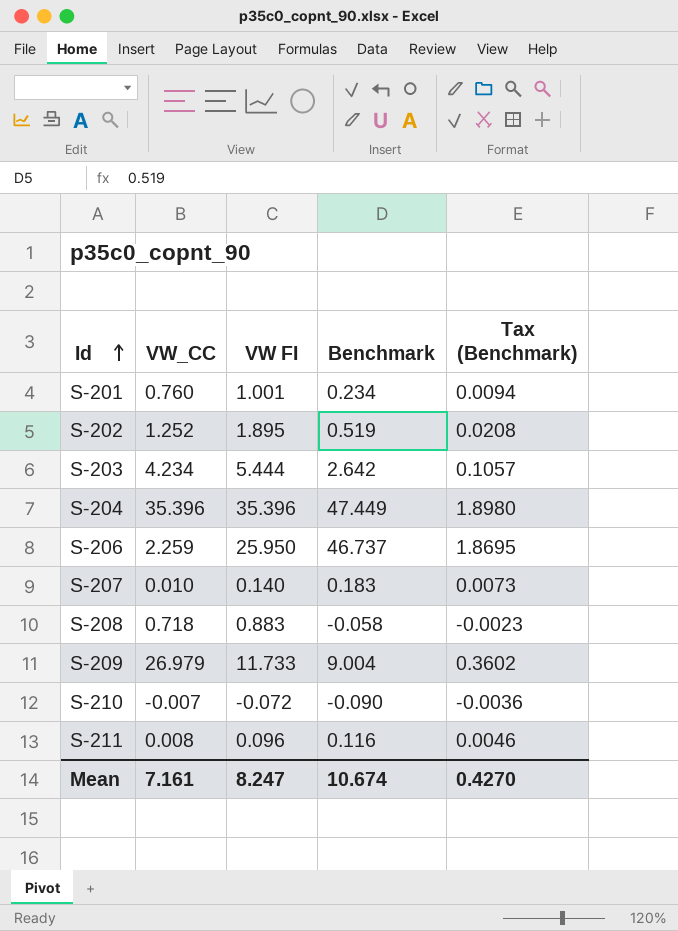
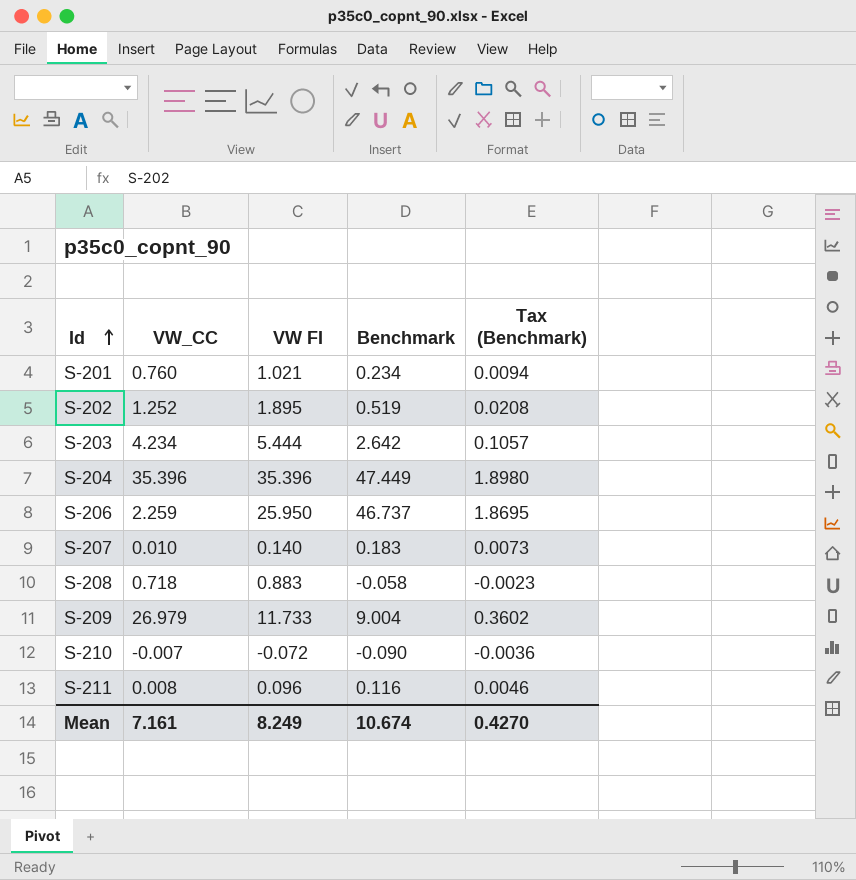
S-201 | VW FI: 1.001 -> 1.021
Mean | VW FI: 8.247 -> 8.249

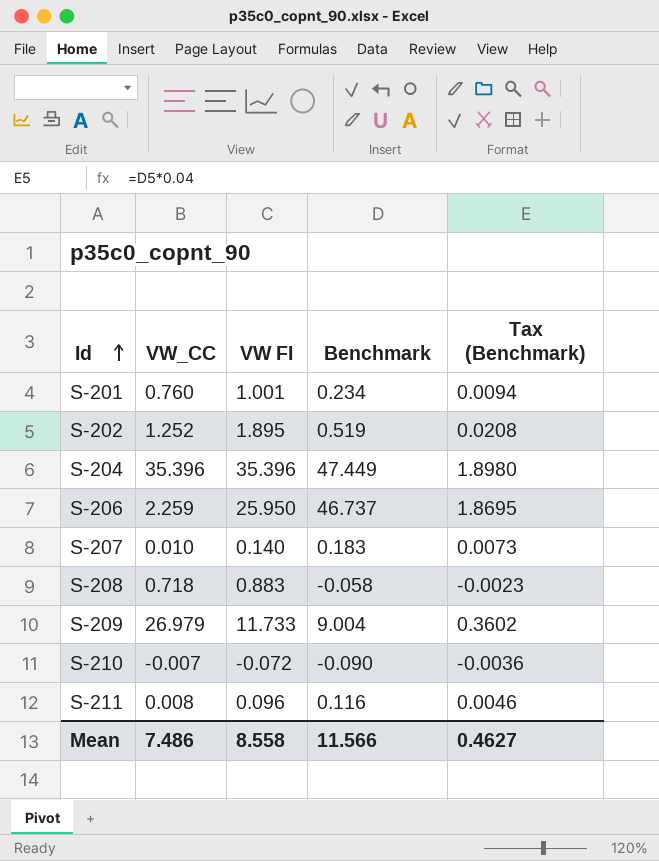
row S-203: 4.234 | 5.444 | 2.642 | 0.1057 -> none
S-201 | VW FI: 1.021 -> 1.001
Mean | VW_CC: 7.161 -> 7.486
Mean | VW FI: 8.249 -> 8.558
Mean | Benchmark: 10.674 -> 11.566
Mean | Tax (Benchmark): 0.4270 -> 0.4627

